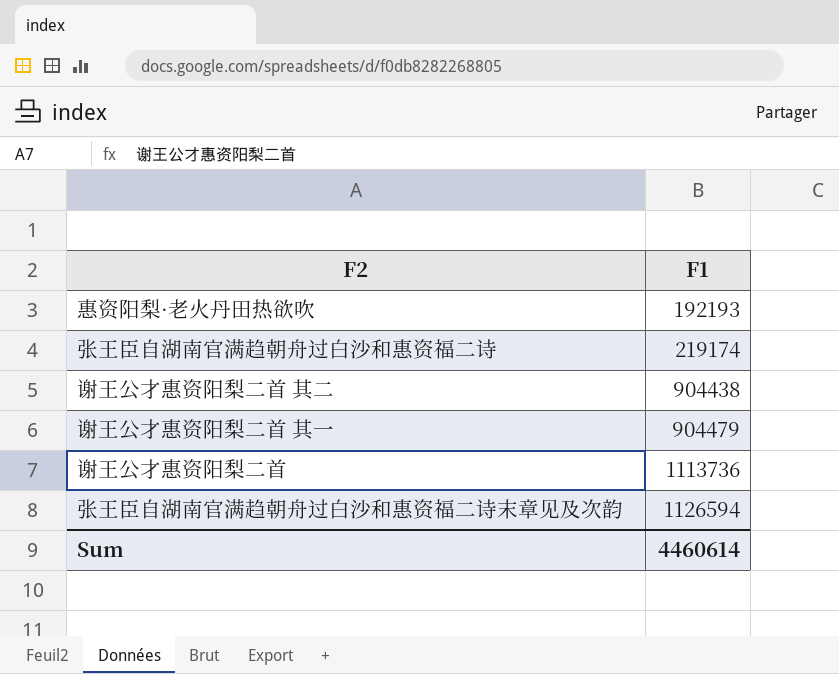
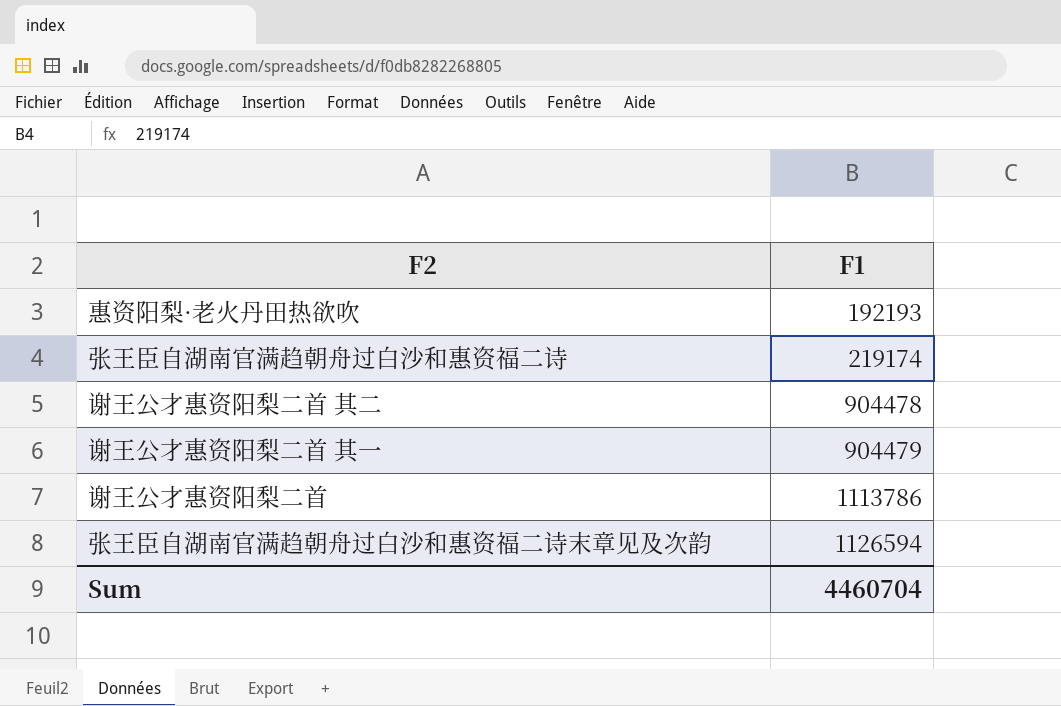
谢王公才惠资阳梨二首 其二 | F1: 904438 -> 904478
谢王公才惠资阳梨二首 | F1: 1113736 -> 1113786
Sum | F1: 4460614 -> 4460704

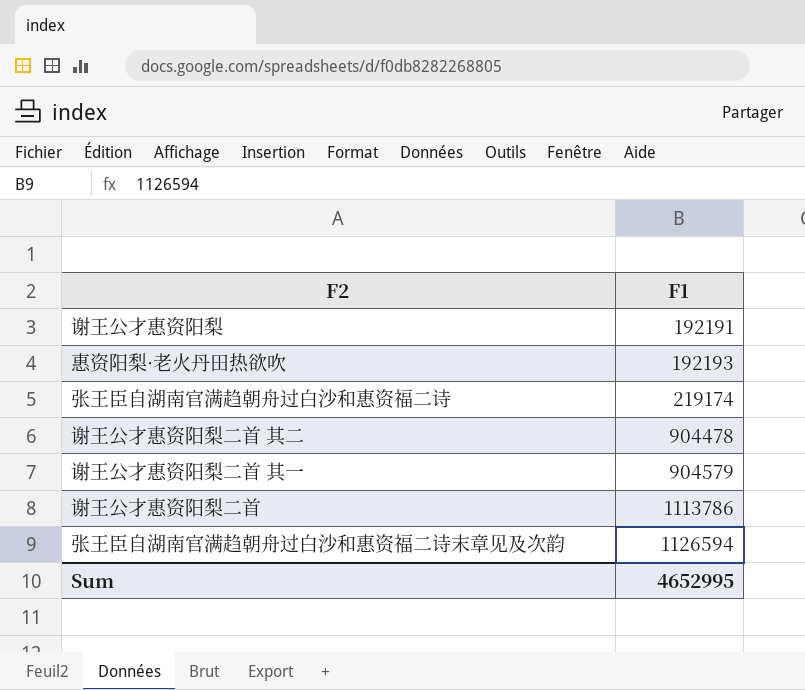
row 谢王公才惠资阳梨: none -> 192191
谢王公才惠资阳梨二首 其一 | F1: 904479 -> 904579
Sum | F1: 4460704 -> 4652995

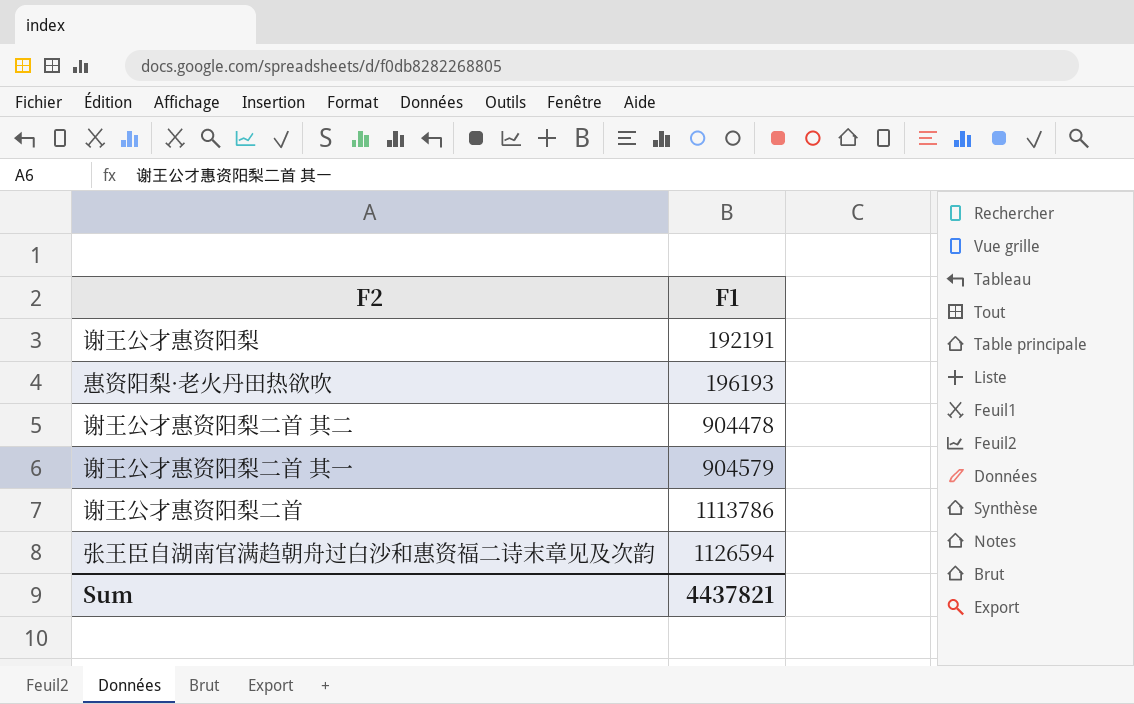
row 张王臣自湖南官满趋朝舟过白沙和惠资福二诗: 219174 -> none
惠资阳梨·老火丹田热欲吹 | F1: 192193 -> 196193
Sum | F1: 4652995 -> 4437821

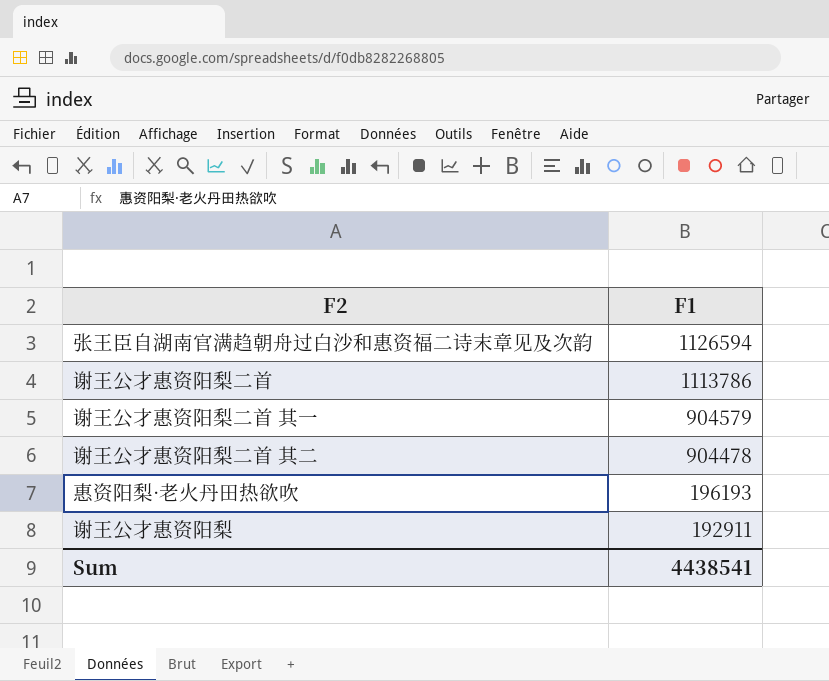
row order: F1 ascending -> F1 descending
谢王公才惠资阳梨 | F1: 192191 -> 192911
Sum | F1: 4437821 -> 4438541

